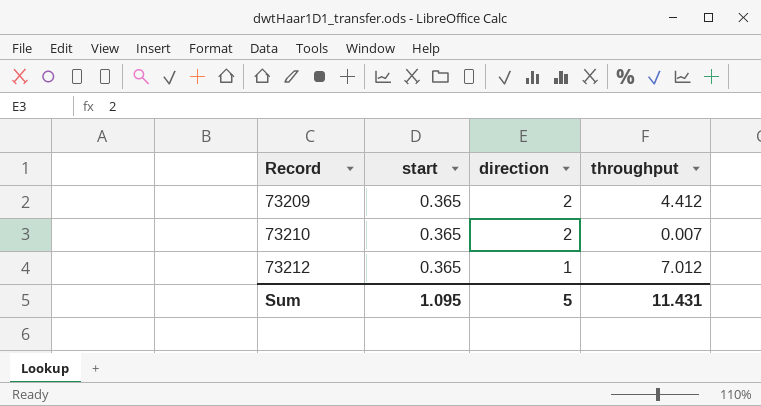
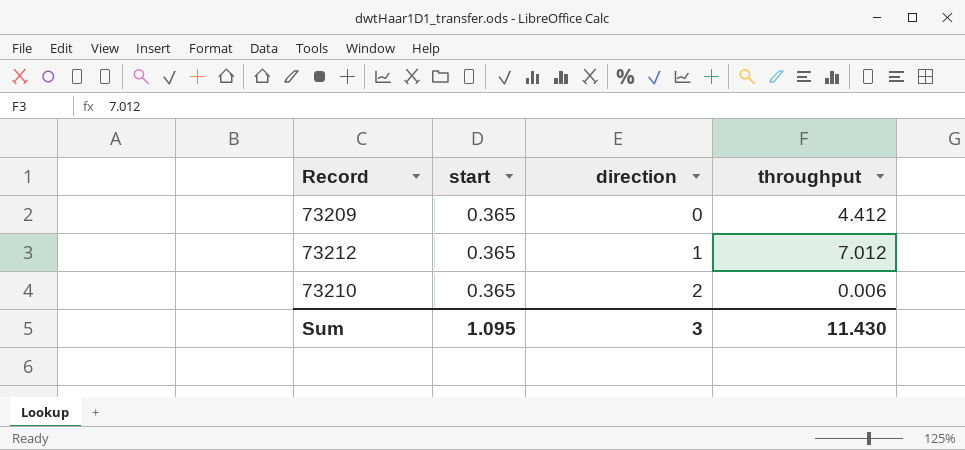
row order: Record ascending -> direction ascending
73209 | direction: 2 -> 0
73210 | throughput: 0.007 -> 0.006
Sum | direction: 5 -> 3
Sum | throughput: 11.431 -> 11.430

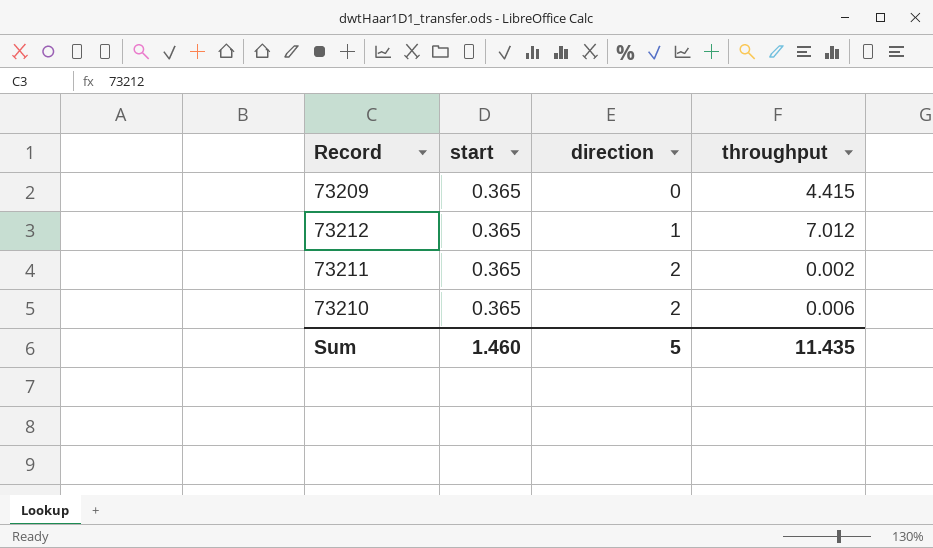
73209 | throughput: 4.412 -> 4.415
row 73211: none -> 0.365 | 2 | 0.002
Sum | start: 1.095 -> 1.460
Sum | direction: 3 -> 5
Sum | throughput: 11.430 -> 11.435

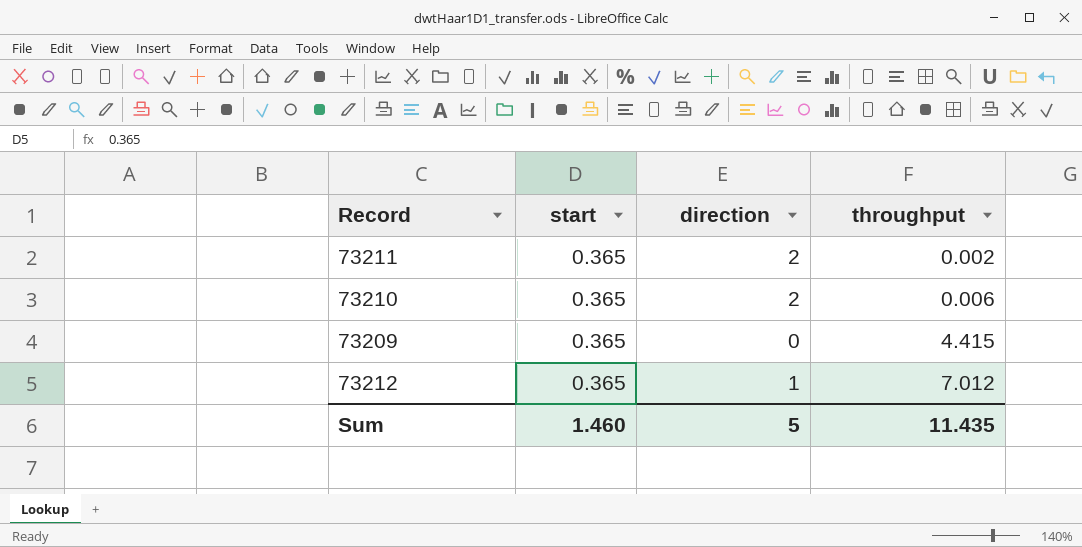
row order: direction ascending -> throughput ascending

